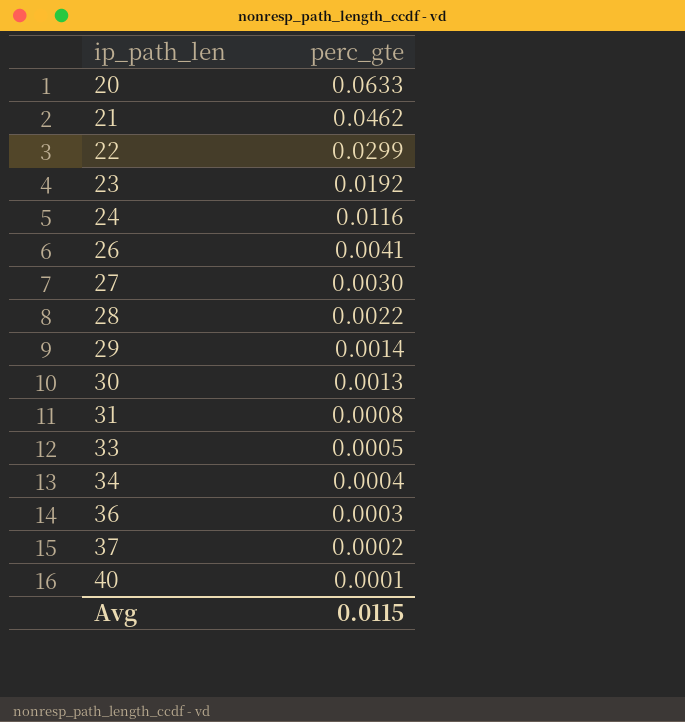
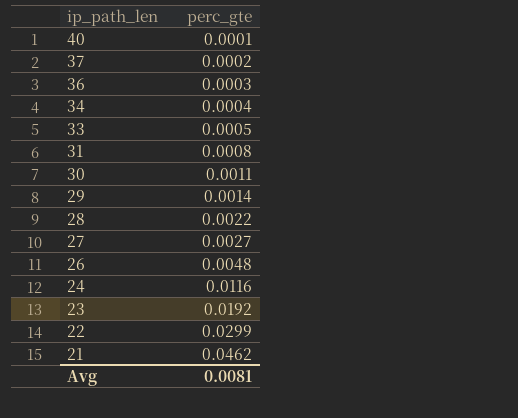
row order: ip_path_len ascending -> ip_path_len descending
row 20: 0.0633 -> none
30 | perc_gte: 0.0013 -> 0.0011
27 | perc_gte: 0.0030 -> 0.0027
26 | perc_gte: 0.0041 -> 0.0048
Avg | perc_gte: 0.0115 -> 0.0081

